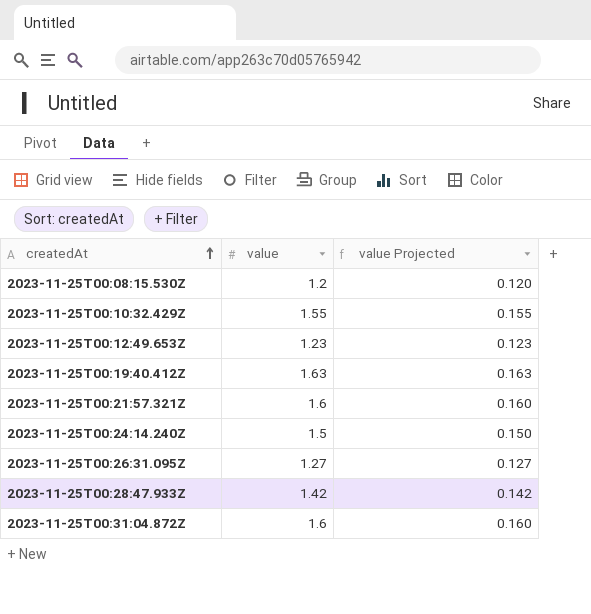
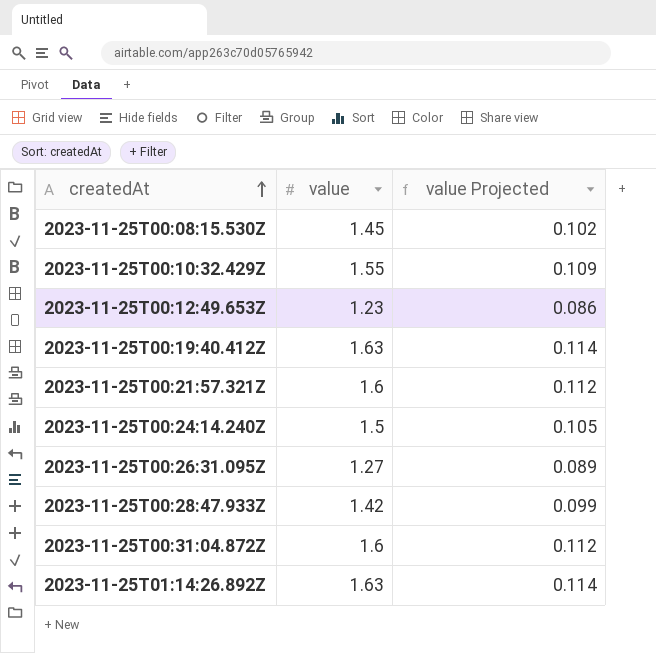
column value Projected | formula: [value] * 0.1 -> [value] * 0.07
2023-11-25T00:08:15.530Z | value: 1.2 -> 1.45
row 2023-11-25T01:14:26.892Z: none -> 1.63 | 0.114

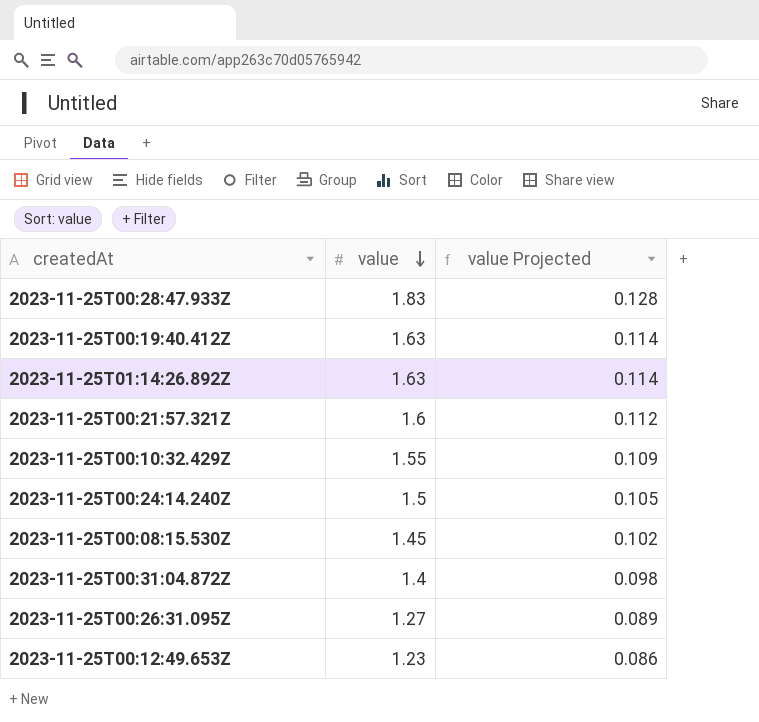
row order: createdAt ascending -> value descending
2023-11-25T00:28:47.933Z | value: 1.42 -> 1.83
2023-11-25T00:28:47.933Z | value Projected: 0.099 -> 0.128
2023-11-25T00:31:04.872Z | value: 1.6 -> 1.4
2023-11-25T00:31:04.872Z | value Projected: 0.112 -> 0.098

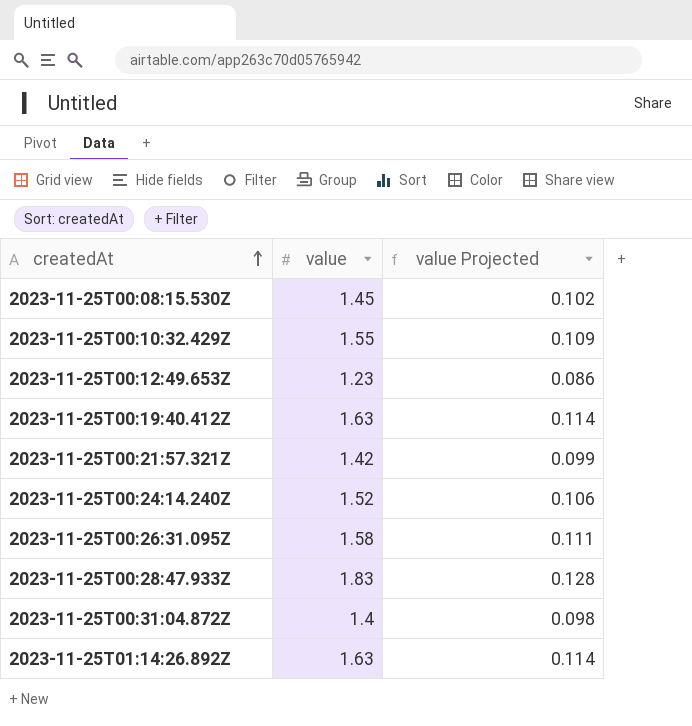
row order: value descending -> createdAt ascending
2023-11-25T00:21:57.321Z | value: 1.6 -> 1.42
2023-11-25T00:21:57.321Z | value Projected: 0.112 -> 0.099
2023-11-25T00:24:14.240Z | value: 1.5 -> 1.52
2023-11-25T00:24:14.240Z | value Projected: 0.105 -> 0.106
2023-11-25T00:26:31.095Z | value: 1.27 -> 1.58
2023-11-25T00:26:31.095Z | value Projected: 0.089 -> 0.111

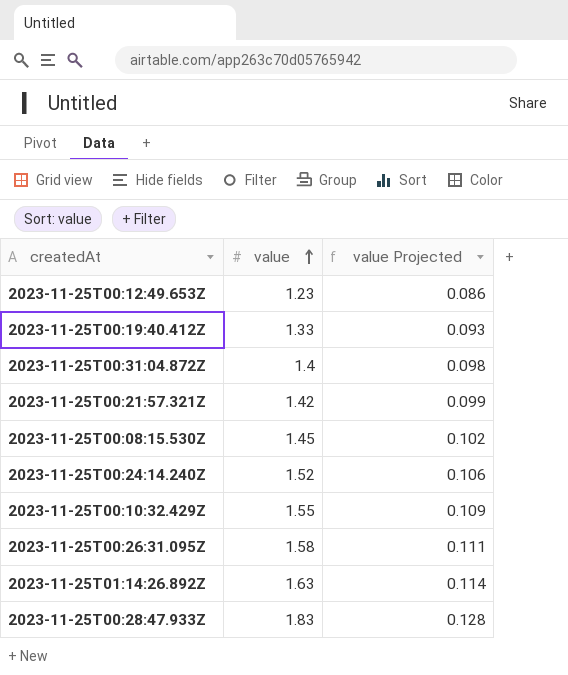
row order: createdAt ascending -> value ascending
2023-11-25T00:19:40.412Z | value: 1.63 -> 1.33
2023-11-25T00:19:40.412Z | value Projected: 0.114 -> 0.093

